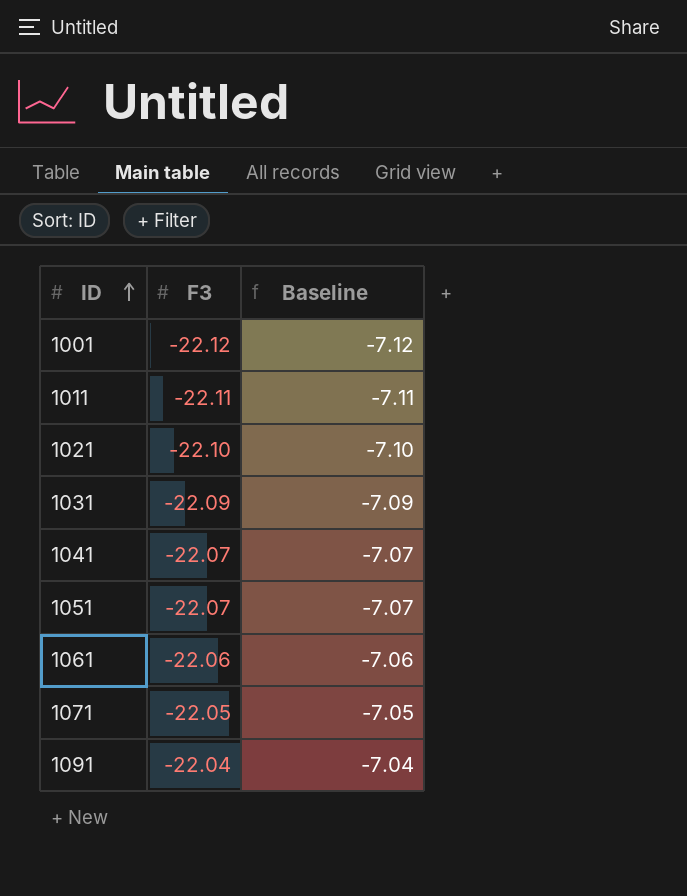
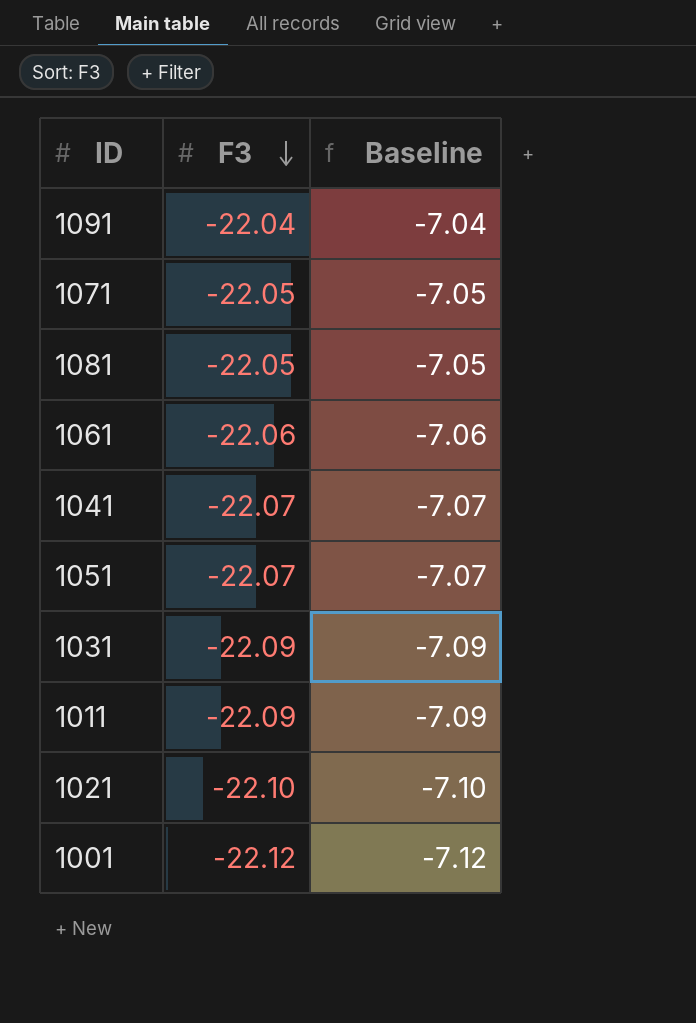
row order: ID ascending -> F3 descending
row 1081: none -> -22.05 | -7.05
1011 | F3: -22.11 -> -22.09
1011 | Baseline: -7.11 -> -7.09

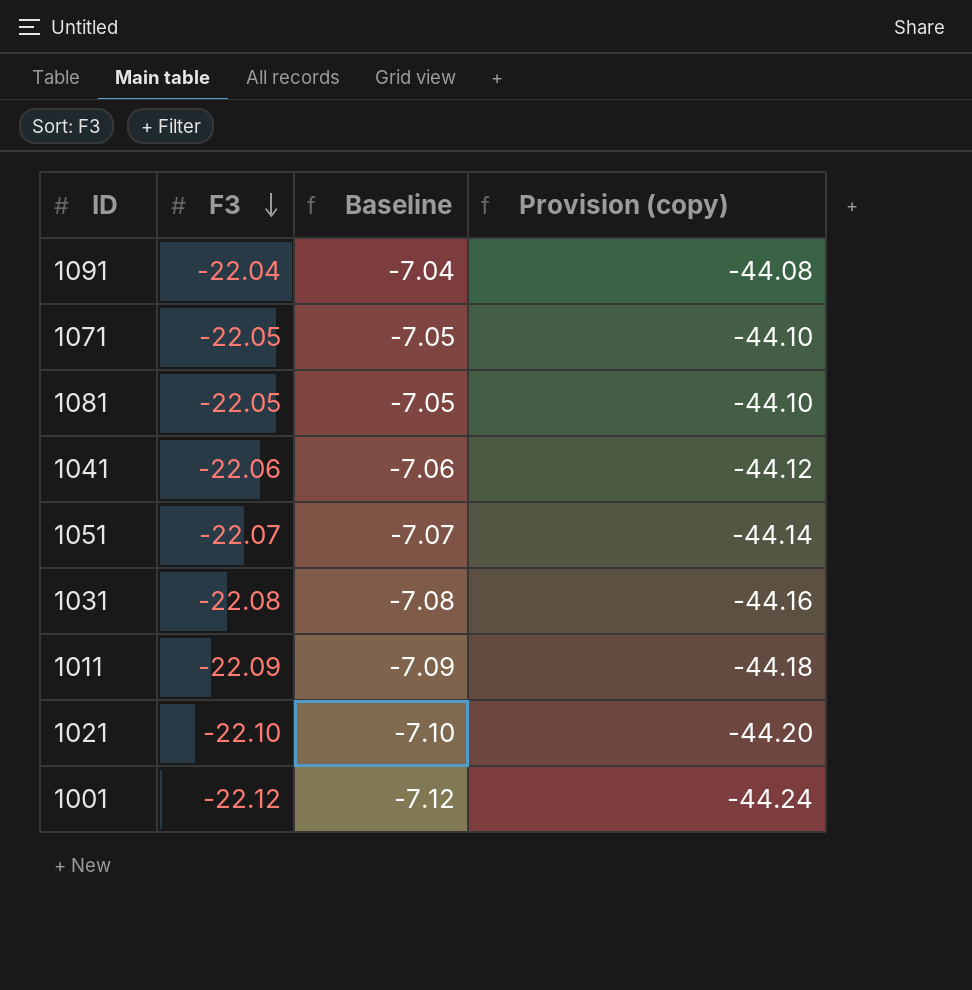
column Provision (copy) | formula: none -> [F3] * 2
row 1061: -22.06 | -7.06 -> none
1041 | F3: -22.07 -> -22.06
1041 | Baseline: -7.07 -> -7.06
1031 | F3: -22.09 -> -22.08
1031 | Baseline: -7.09 -> -7.08

